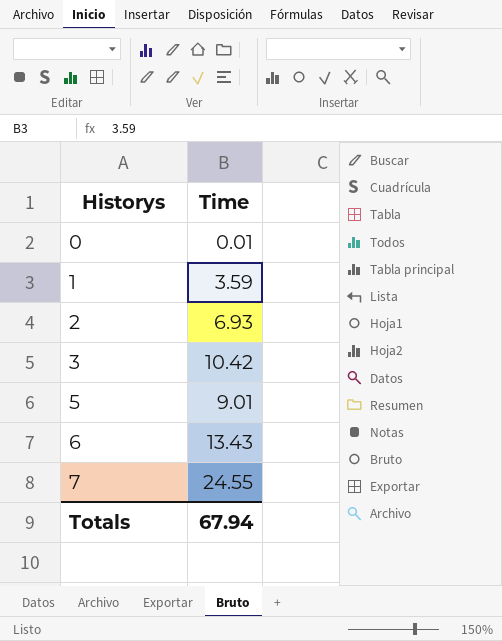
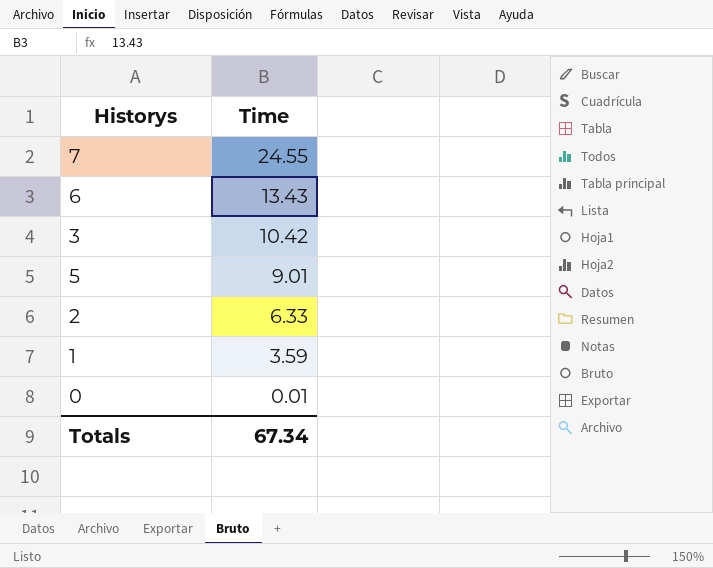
row order: Historys ascending -> Time descending
2 | Time: 6.93 -> 6.33
Totals | Time: 67.94 -> 67.34

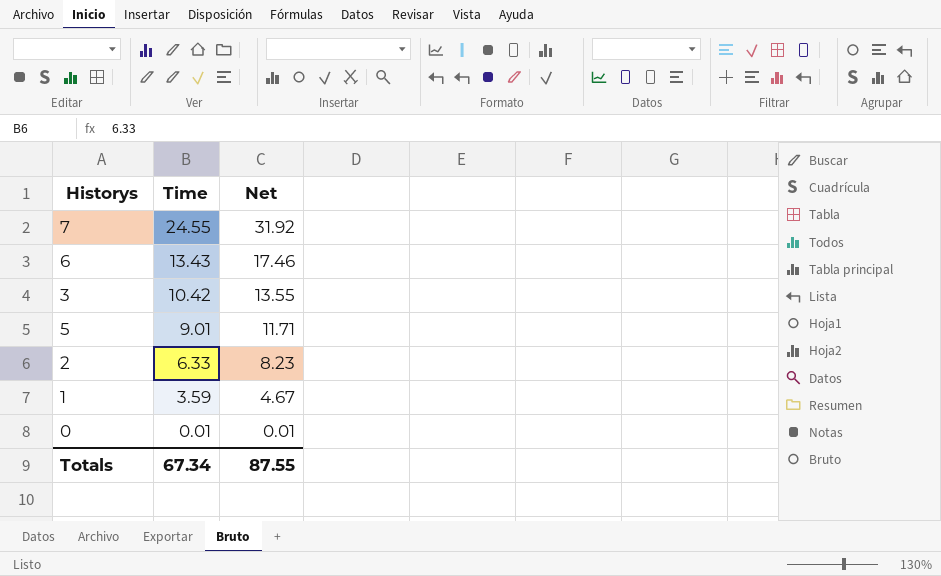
column Net | formula: none -> [Time] * 1.3

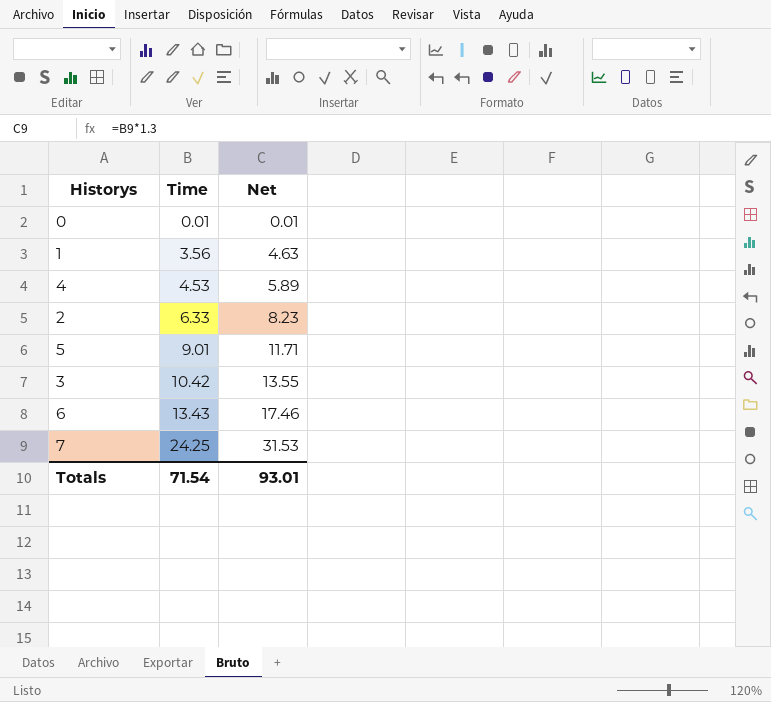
row order: Time descending -> Time ascending
1 | Time: 3.59 -> 3.56
1 | Net: 4.67 -> 4.63
row 4: none -> 4.53 | 5.89
7 | Time: 24.55 -> 24.25
7 | Net: 31.92 -> 31.53
Totals | Time: 67.34 -> 71.54
Totals | Net: 87.55 -> 93.01

